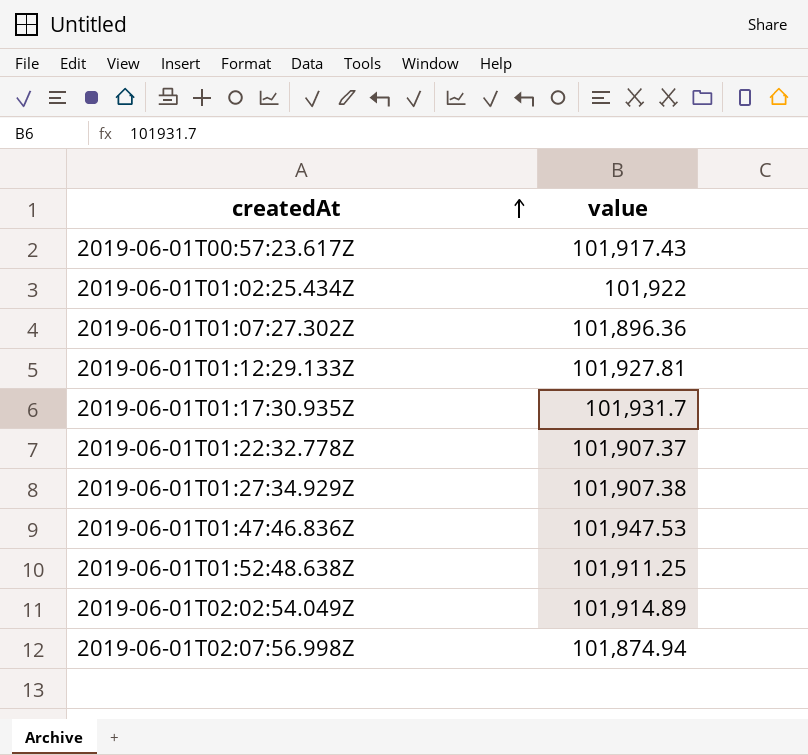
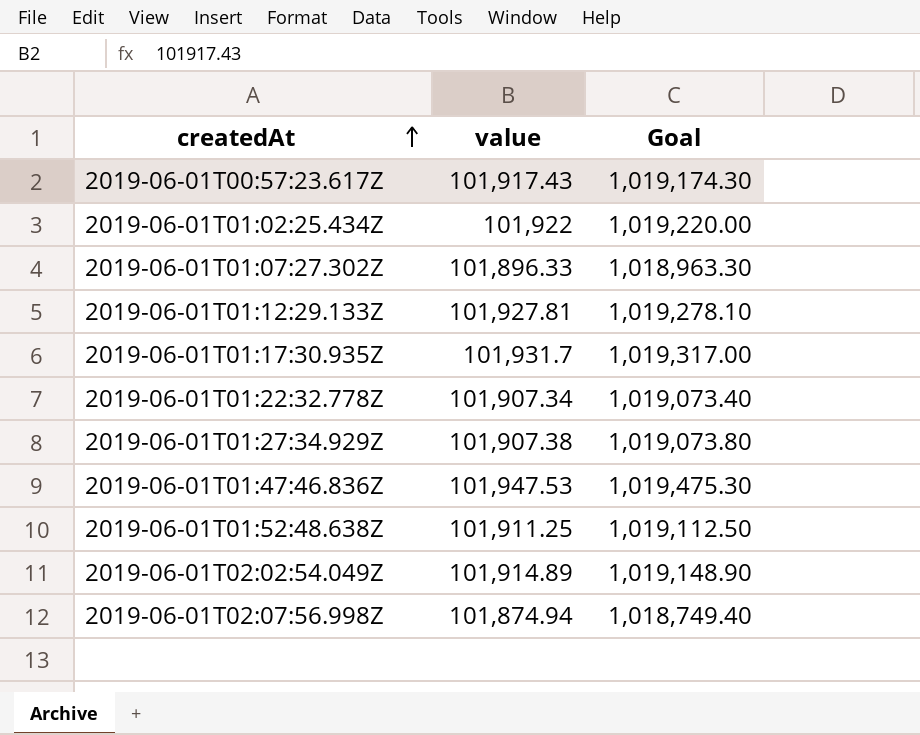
column Goal | formula: none -> [value] * 10
2019-06-01T01:07:27.302Z | value: 101,896.36 -> 101,896.33
2019-06-01T01:22:32.778Z | value: 101,907.37 -> 101,907.34

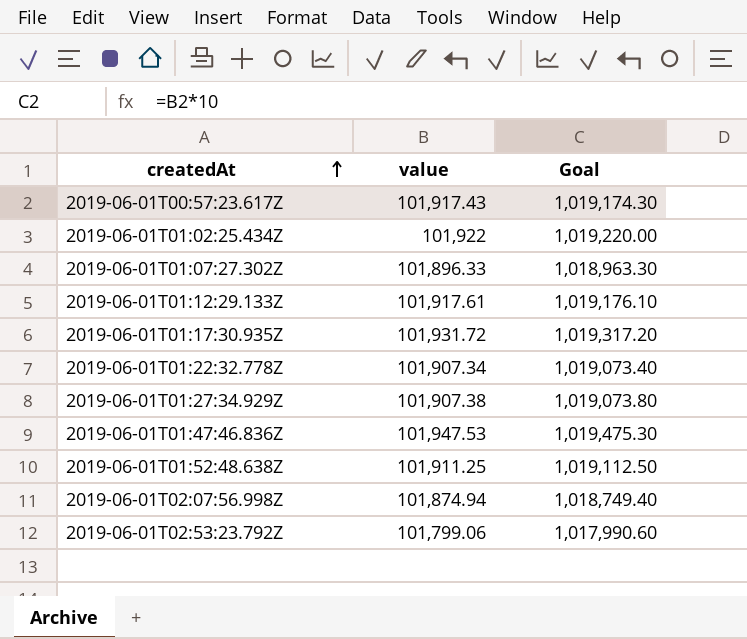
row 2019-06-01T02:02:54.049Z: 101,914.89 | 1,019,148.90 -> none
2019-06-01T01:12:29.133Z | value: 101,927.81 -> 101,917.61
2019-06-01T01:12:29.133Z | Goal: 1,019,278.10 -> 1,019,176.10
2019-06-01T01:17:30.935Z | value: 101,931.7 -> 101,931.72
2019-06-01T01:17:30.935Z | Goal: 1,019,317.00 -> 1,019,317.20
row 2019-06-01T02:53:23.792Z: none -> 101,799.06 | 1,017,990.60

